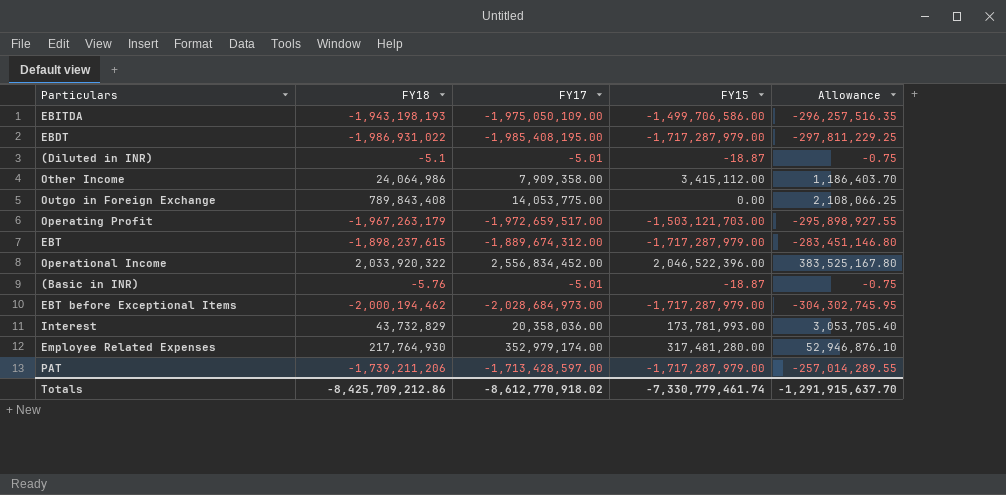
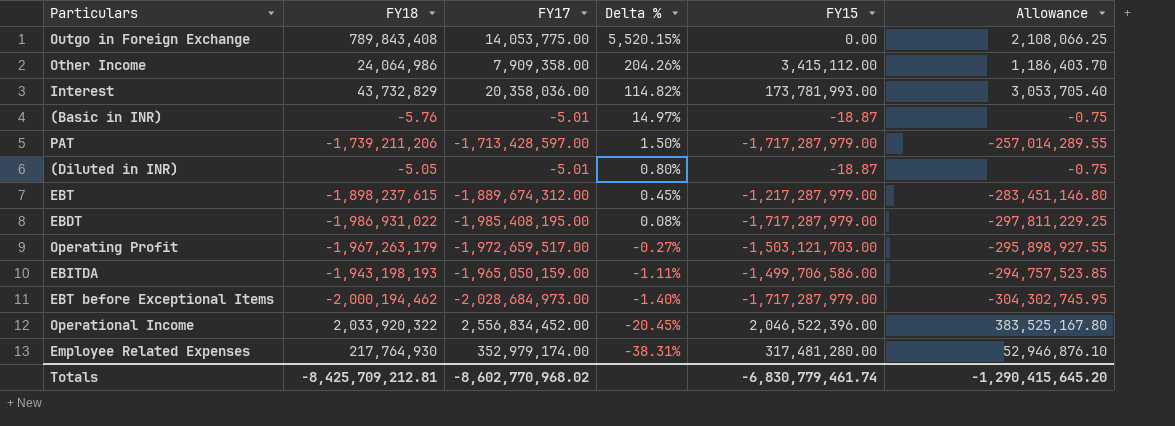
row order: none -> Delta % descending
column Delta % | formula: none -> ([FY18] - [FY17]) / [FY17]
(Diluted in INR) | FY18: -5.1 -> -5.05
EBT | FY15: -1,717,287,979.00 -> -1,217,287,979.00
EBITDA | FY17: -1,975,050,109.00 -> -1,965,050,159.00
EBITDA | Allowance: -296,257,516.35 -> -294,757,523.85
Totals | FY18: -8,425,709,212.86 -> -8,425,709,212.81
Totals | FY17: -8,612,770,918.02 -> -8,602,770,968.02
Totals | FY15: -7,330,779,461.74 -> -6,830,779,461.74
Totals | Allowance: -1,291,915,637.70 -> -1,290,415,645.20

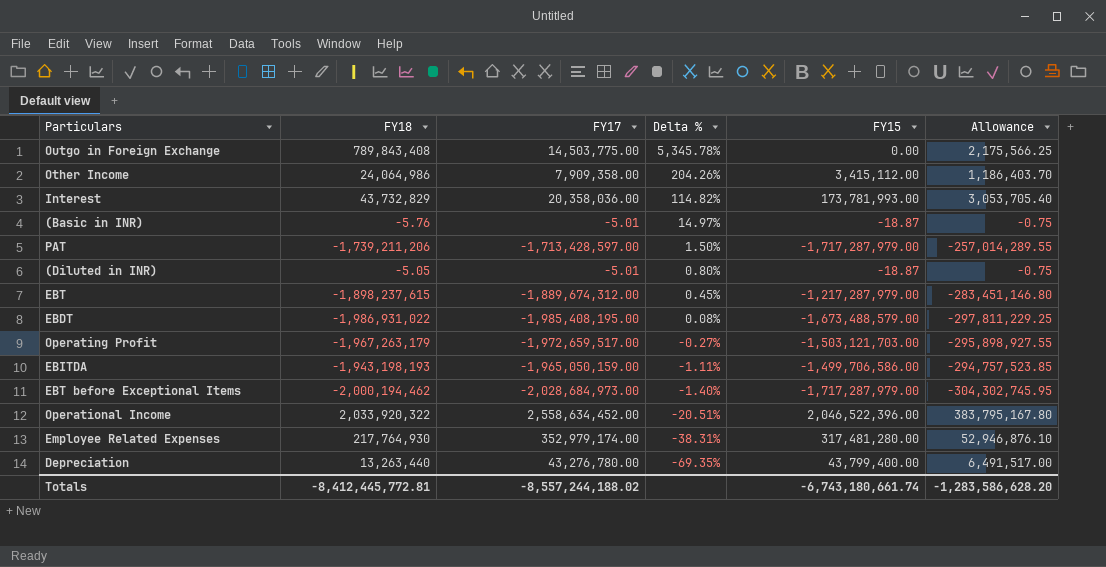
Outgo in Foreign Exchange | FY17: 14,053,775.00 -> 14,503,775.00
Outgo in Foreign Exchange | Delta %: 5,520.15% -> 5,345.78%
Outgo in Foreign Exchange | Allowance: 2,108,066.25 -> 2,175,566.25
EBDT | FY15: -1,717,287,979.00 -> -1,673,488,579.00
Operational Income | FY17: 2,556,834,452.00 -> 2,558,634,452.00
Operational Income | Delta %: -20.45% -> -20.51%
Operational Income | Allowance: 383,525,167.80 -> 383,795,167.80
row Depreciation: none -> 13,263,440 | 43,276,780.00 | -69.35% | 43,799,400.00 | 6,491,517.00
Totals | FY18: -8,425,709,212.81 -> -8,412,445,772.81
Totals | FY17: -8,602,770,968.02 -> -8,557,244,188.02
Totals | FY15: -6,830,779,461.74 -> -6,743,180,661.74
Totals | Allowance: -1,290,415,645.20 -> -1,283,586,628.20

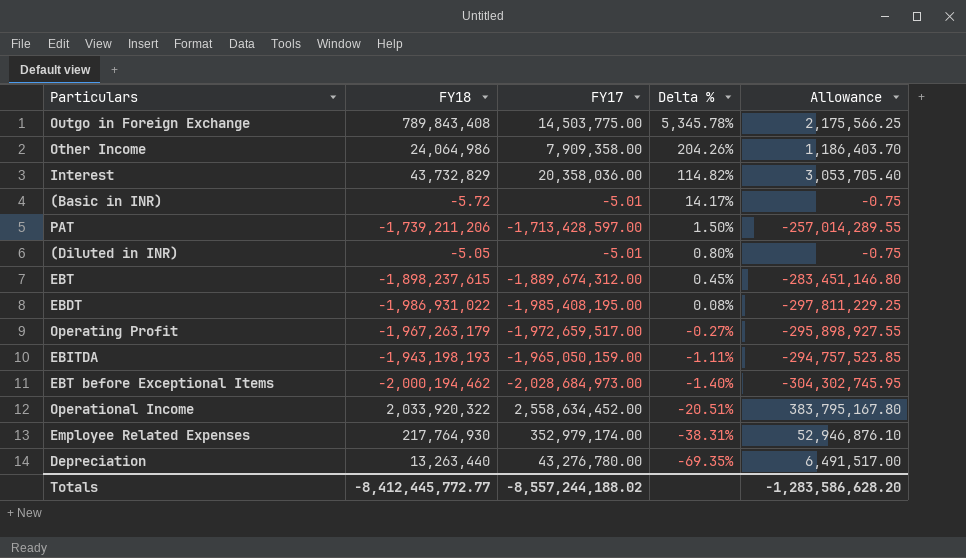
column FY15 | position: 5 -> none
(Basic in INR) | FY18: -5.76 -> -5.72
(Basic in INR) | Delta %: 14.97% -> 14.17%
Totals | FY18: -8,412,445,772.81 -> -8,412,445,772.77

